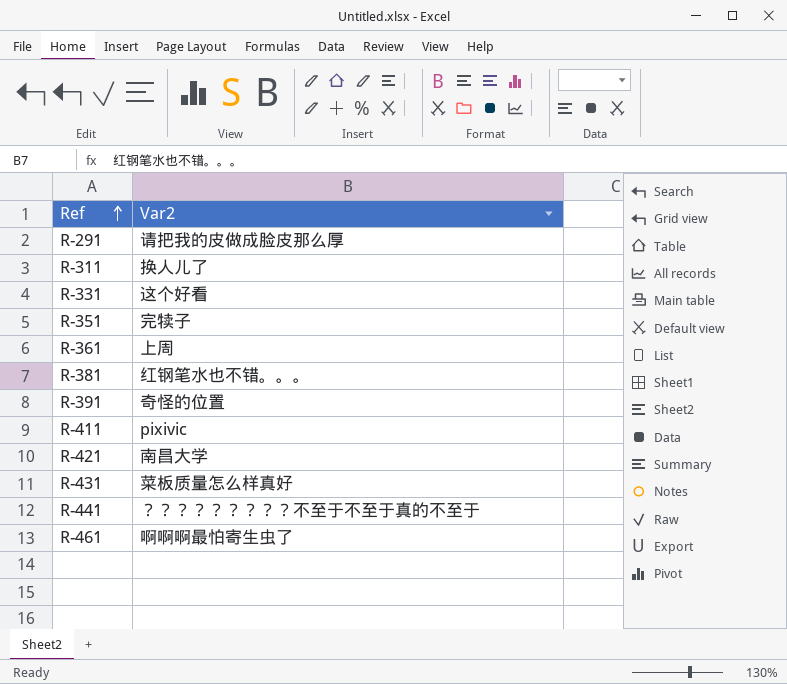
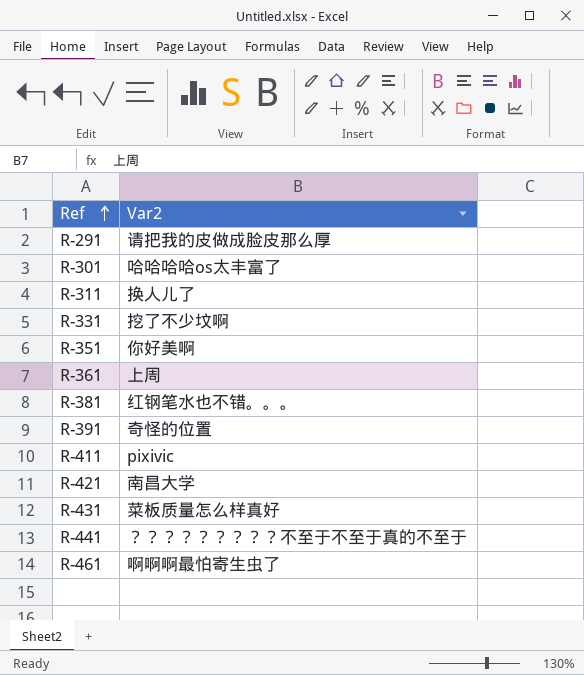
row R-301: none -> 哈哈哈哈os太丰富了
R-331 | Var2: 这个好看 -> 挖了不少坟啊
R-351 | Var2: 完犊子 -> 你好美啊

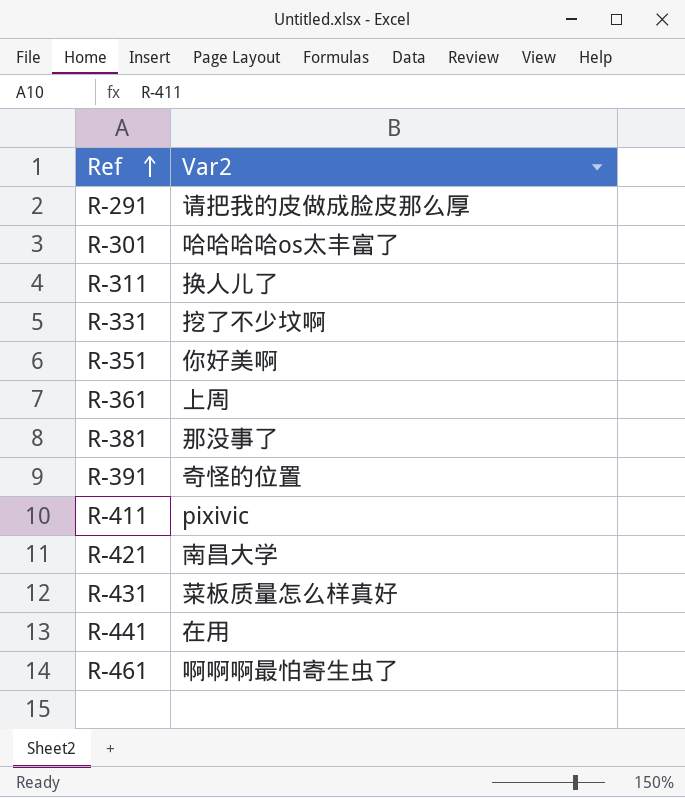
R-381 | Var2: 红钢笔水也不错。。。 -> 那没事了
R-441 | Var2: ？？？？？？？？？不至于不至于真的不至于 -> 在用

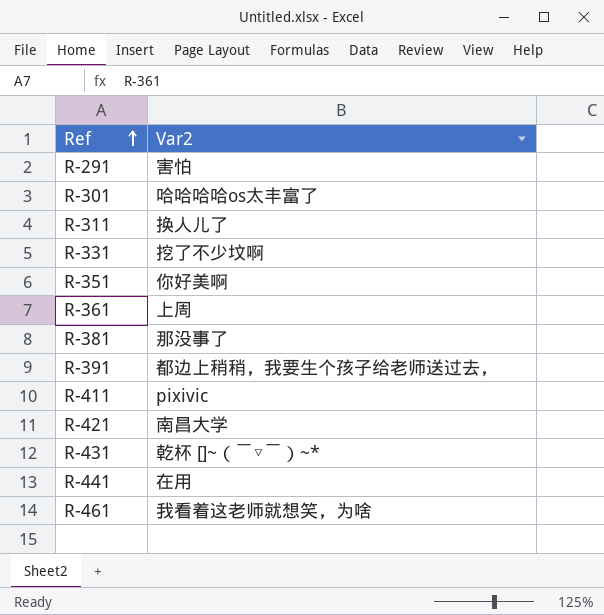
R-291 | Var2: 请把我的皮做成脸皮那么厚 -> 害怕
R-391 | Var2: 奇怪的位置 -> 都边上稍稍，我要生个孩子给老师送过去，
R-431 | Var2: 菜板质量怎么样真好 -> 乾杯 []~（￣▽￣）~*
R-461 | Var2: 啊啊啊最怕寄生虫了 -> 我看着这老师就想笑，为啥

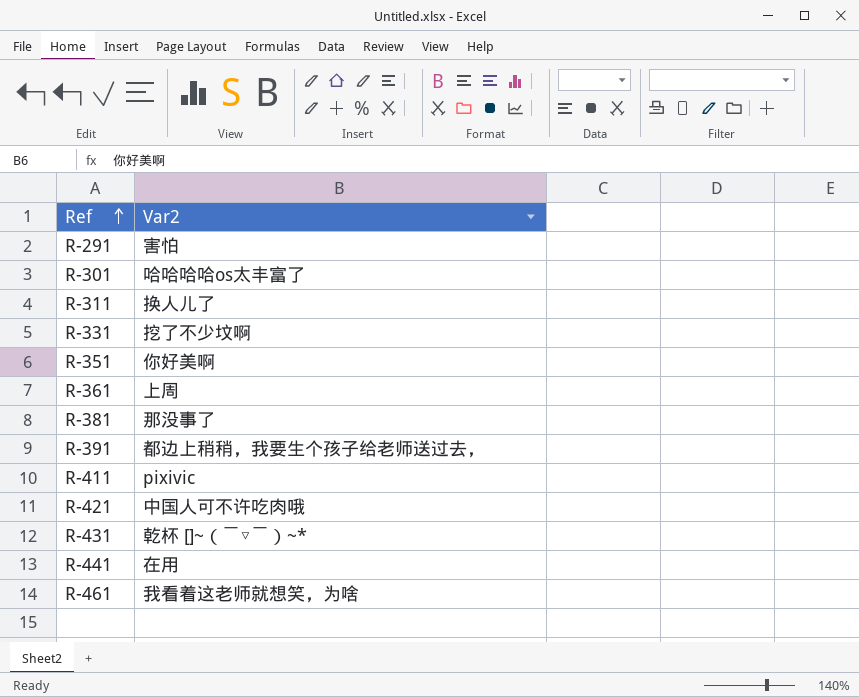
R-421 | Var2: 南昌大学 -> 中国人可不许吃肉哦

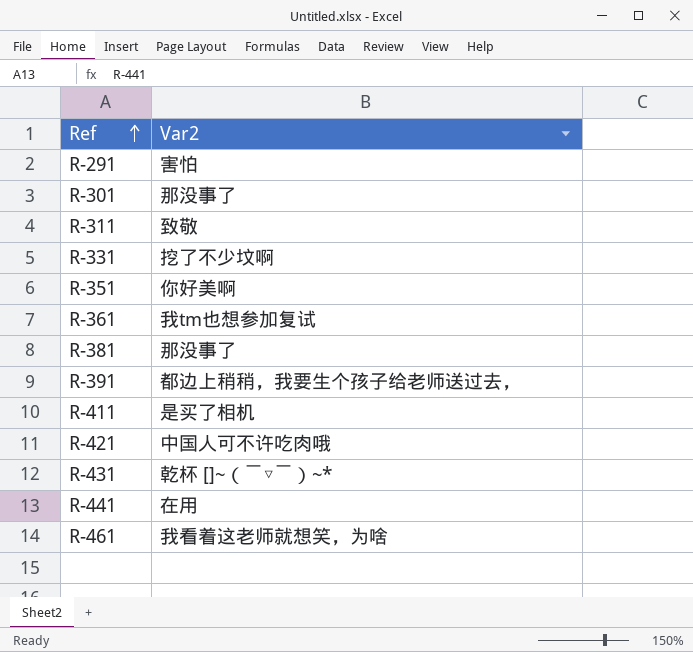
R-301 | Var2: 哈哈哈哈os太丰富了 -> 那没事了
R-311 | Var2: 换人儿了 -> 致敬
R-361 | Var2: 上周 -> 我tm也想参加复试
R-411 | Var2: pixivic -> 是买了相机

